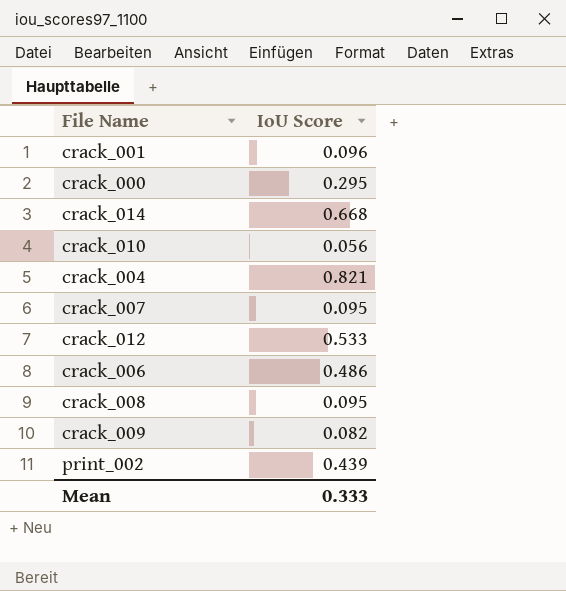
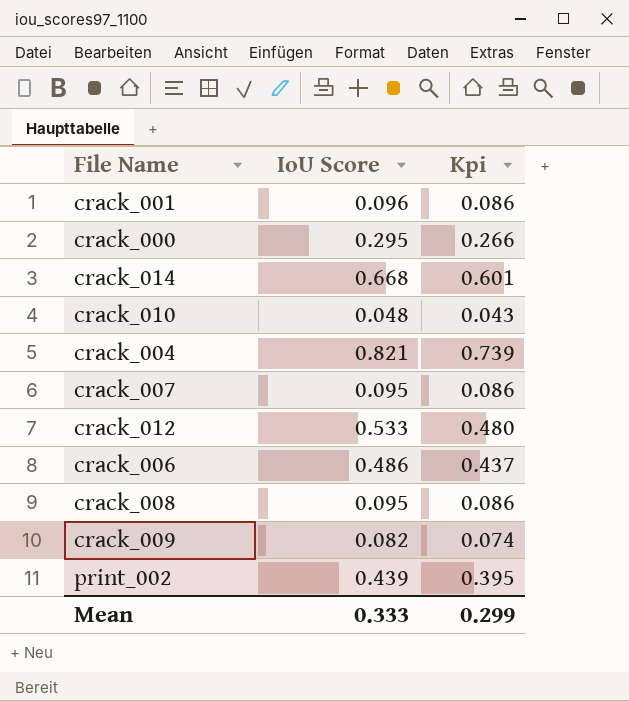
column Kpi | formula: none -> [IoU Score] * 0.9
crack_010 | IoU Score: 0.056 -> 0.048

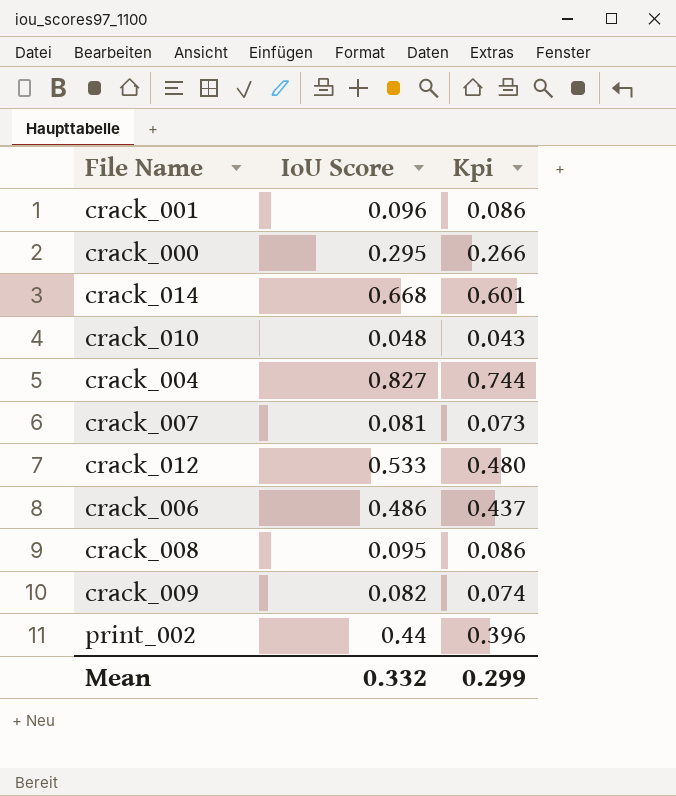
crack_004 | IoU Score: 0.821 -> 0.827
crack_004 | Kpi: 0.739 -> 0.744
crack_007 | IoU Score: 0.095 -> 0.081
crack_007 | Kpi: 0.086 -> 0.073
print_002 | IoU Score: 0.439 -> 0.44
print_002 | Kpi: 0.395 -> 0.396
Mean | IoU Score: 0.333 -> 0.332

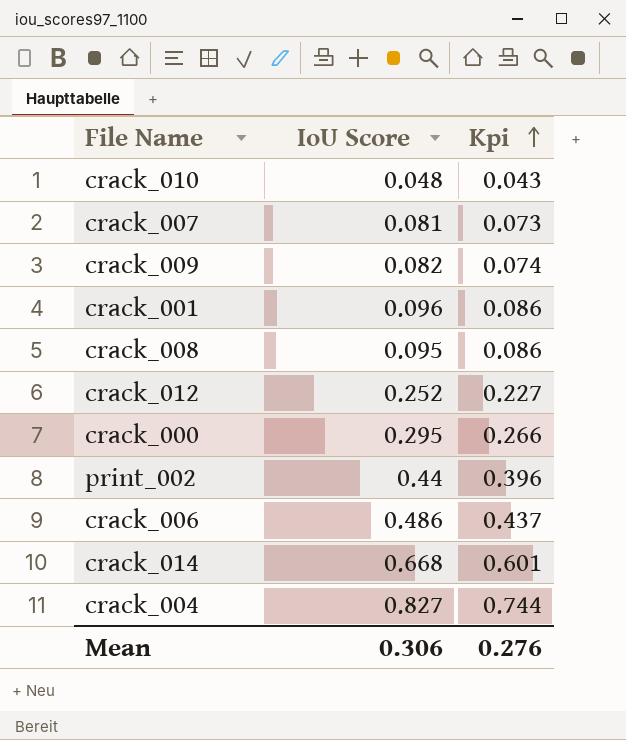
row order: none -> Kpi ascending
crack_012 | IoU Score: 0.533 -> 0.252
crack_012 | Kpi: 0.480 -> 0.227
Mean | IoU Score: 0.332 -> 0.306
Mean | Kpi: 0.299 -> 0.276

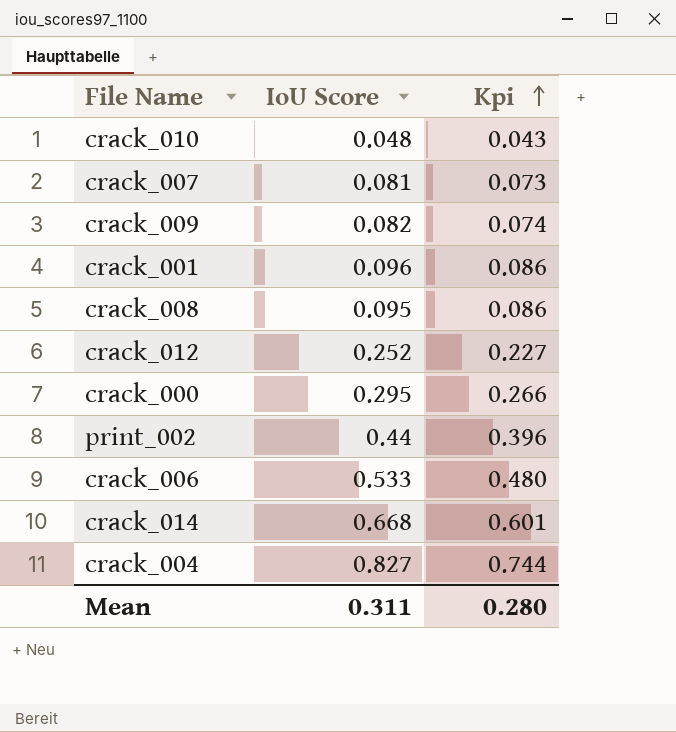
crack_006 | IoU Score: 0.486 -> 0.533
crack_006 | Kpi: 0.437 -> 0.480
Mean | IoU Score: 0.306 -> 0.311
Mean | Kpi: 0.276 -> 0.280

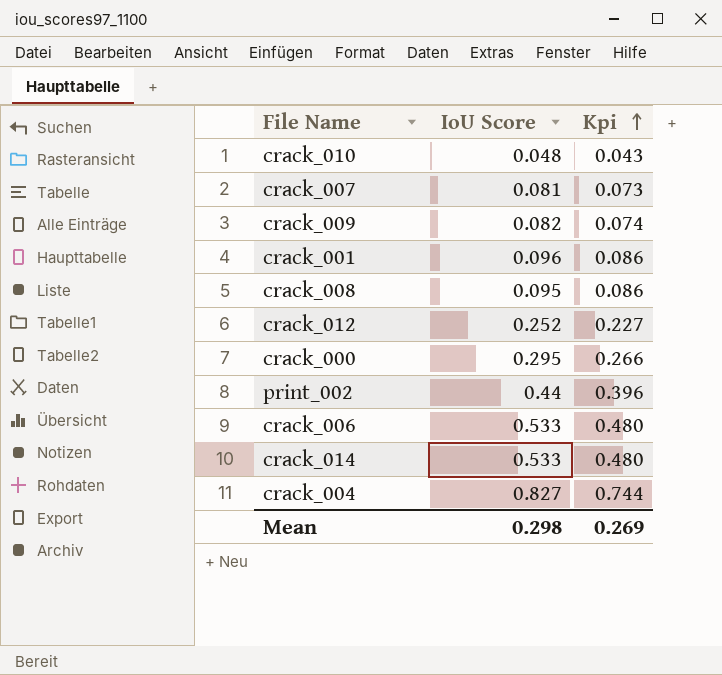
crack_014 | IoU Score: 0.668 -> 0.533
crack_014 | Kpi: 0.601 -> 0.480
Mean | IoU Score: 0.311 -> 0.298
Mean | Kpi: 0.280 -> 0.269

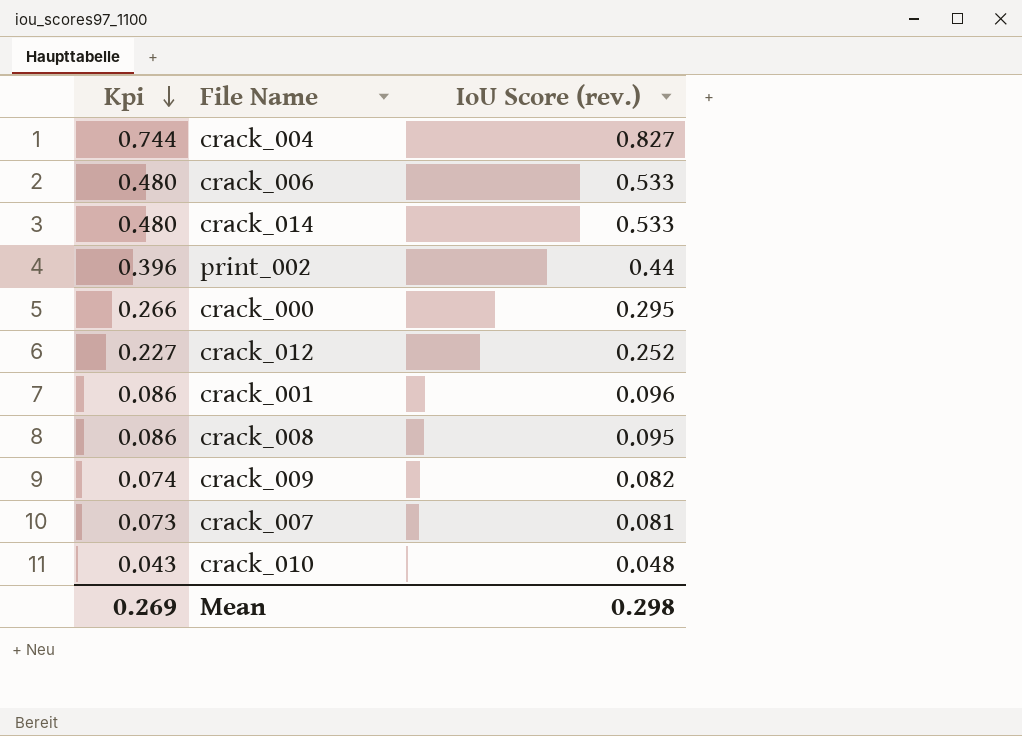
row order: Kpi ascending -> Kpi descending
column Kpi | position: 3 -> 1
column name: IoU Score -> IoU Score (rev.)

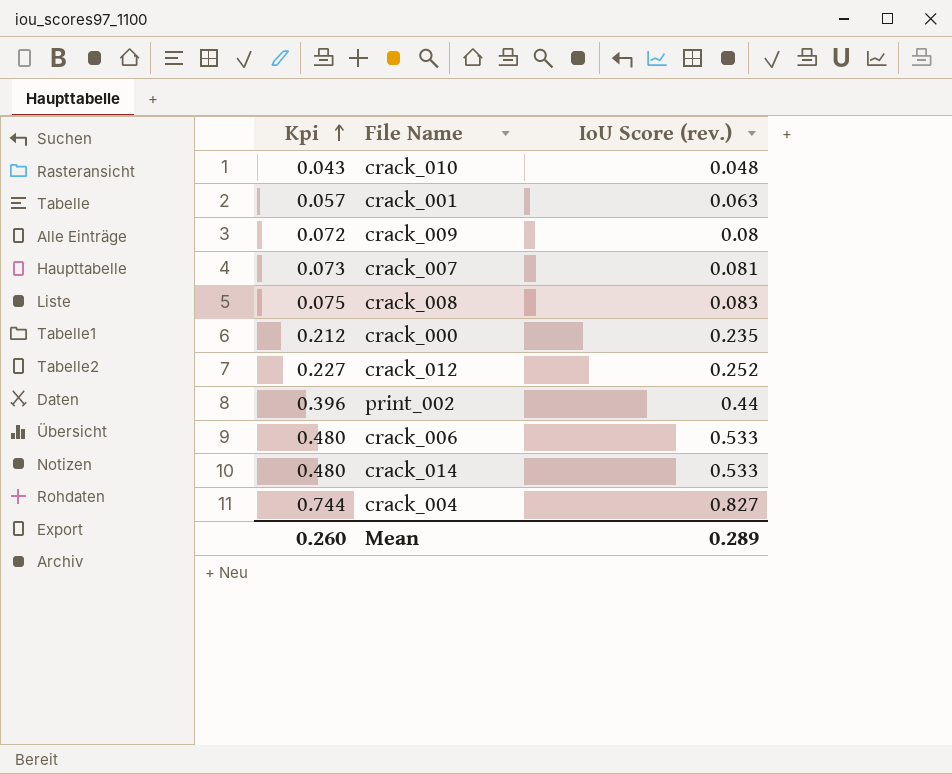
row order: Kpi descending -> Kpi ascending
crack_001 | Kpi: 0.086 -> 0.057
crack_001 | IoU Score (rev.): 0.096 -> 0.063
crack_009 | Kpi: 0.074 -> 0.072
crack_009 | IoU Score (rev.): 0.082 -> 0.08
crack_008 | Kpi: 0.086 -> 0.075
crack_008 | IoU Score (rev.): 0.095 -> 0.083
crack_000 | Kpi: 0.266 -> 0.212
crack_000 | IoU Score (rev.): 0.295 -> 0.235
Mean | Kpi: 0.269 -> 0.260
Mean | IoU Score (rev.): 0.298 -> 0.289

